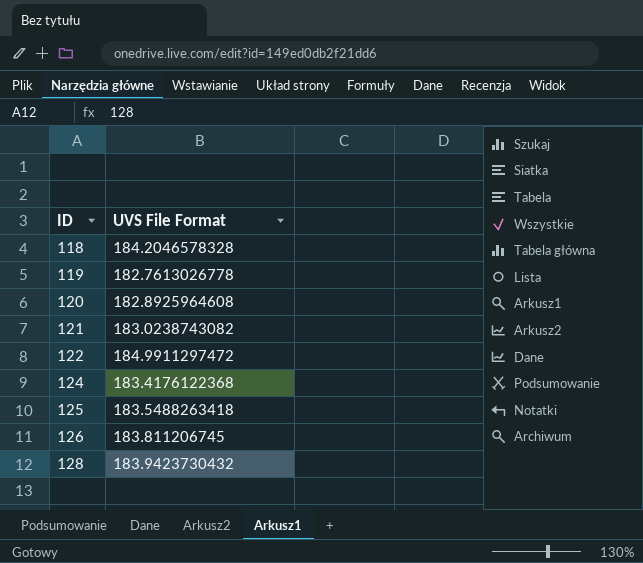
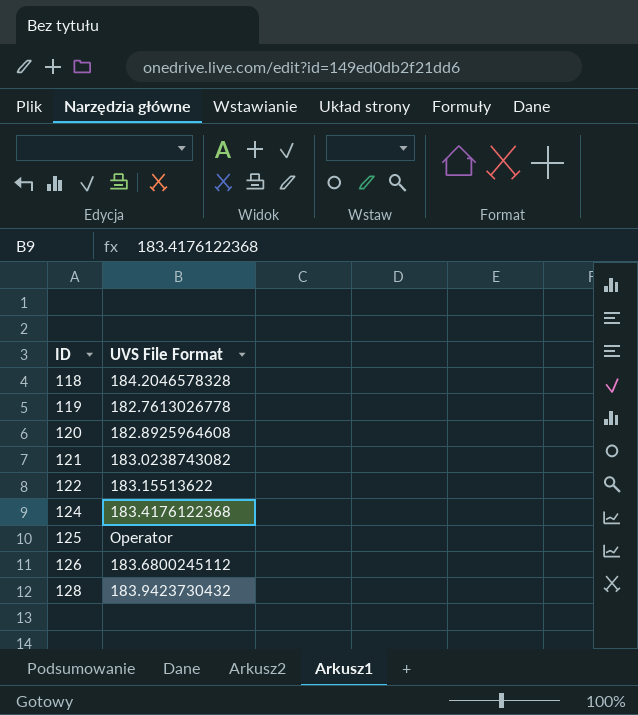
122 | UVS File Format: 184.9911297472 -> 183.15513622
125 | UVS File Format: 183.5488263418 -> Operator
126 | UVS File Format: 183.811206745 -> 183.6800245112

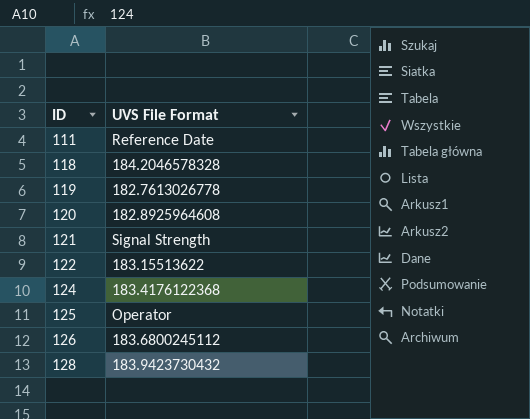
row 111: none -> Reference Date
121 | UVS File Format: 183.0238743082 -> Signal Strength

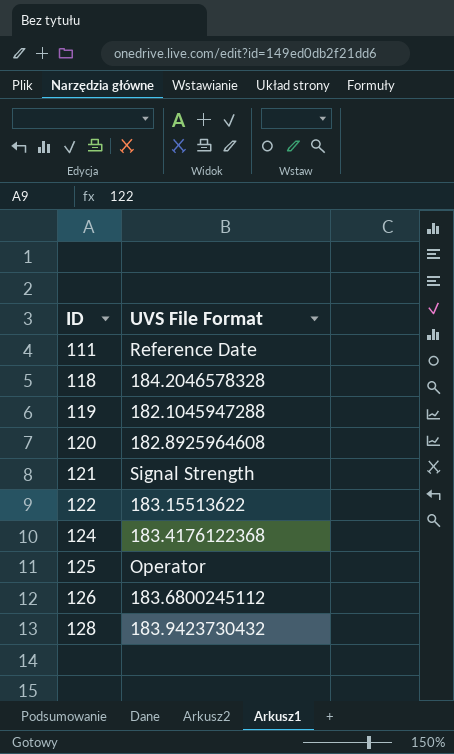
119 | UVS File Format: 182.7613026778 -> 182.1045947288

